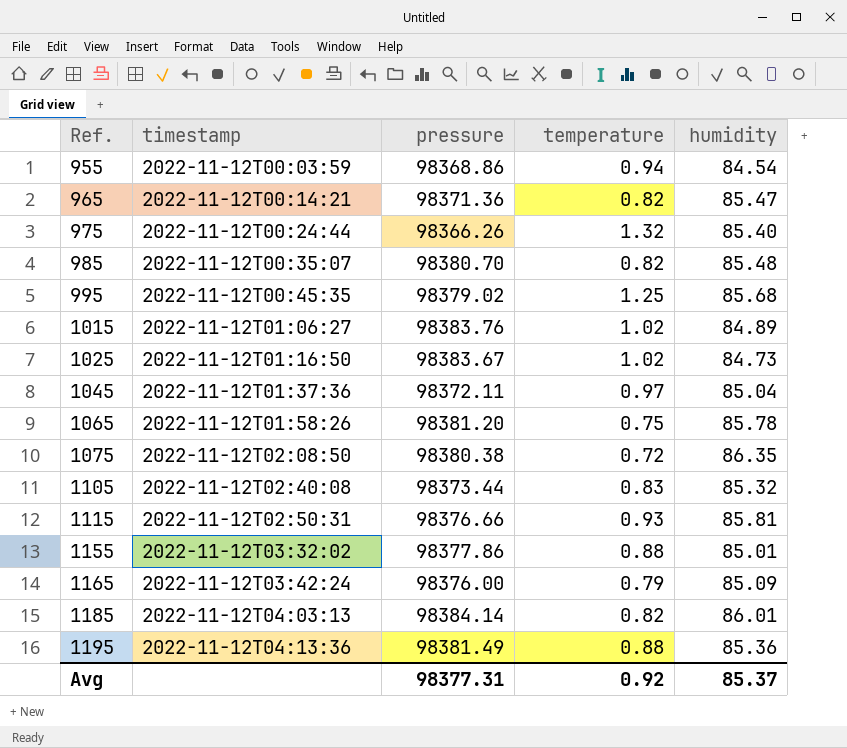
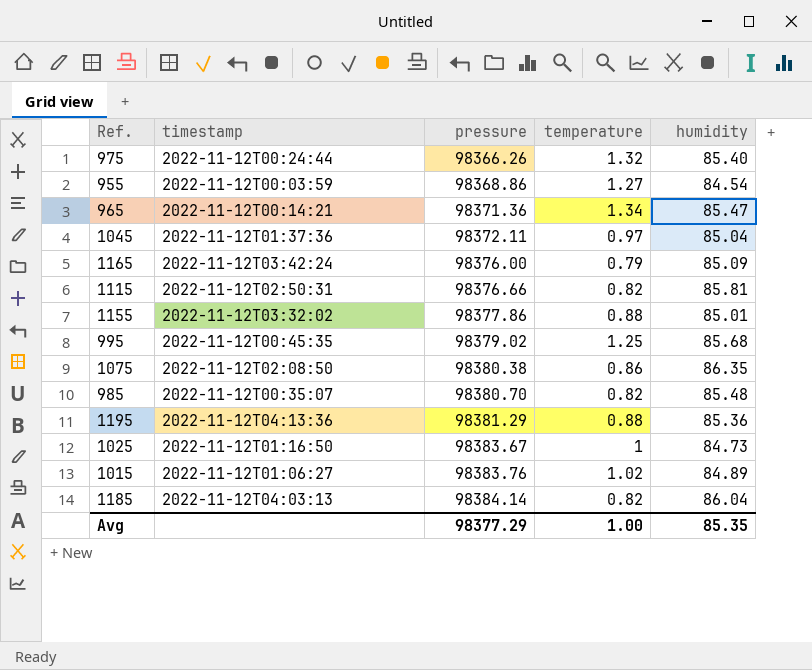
row order: Ref. ascending -> pressure ascending
row 1065: 2022-11-12T01:58:26 | 98381.20 | 0.75 | 85.78 -> none
row 1105: 2022-11-12T02:40:08 | 98373.44 | 0.83 | 85.32 -> none
955 | temperature: 0.94 -> 1.27
965 | temperature: 0.82 -> 1.34
1115 | temperature: 0.93 -> 0.82
1075 | temperature: 0.72 -> 0.86
1195 | pressure: 98381.49 -> 98381.29
1025 | temperature: 1.02 -> 1
1185 | humidity: 86.01 -> 86.04
Avg | pressure: 98377.31 -> 98377.29
Avg | temperature: 0.92 -> 1.00
Avg | humidity: 85.37 -> 85.35

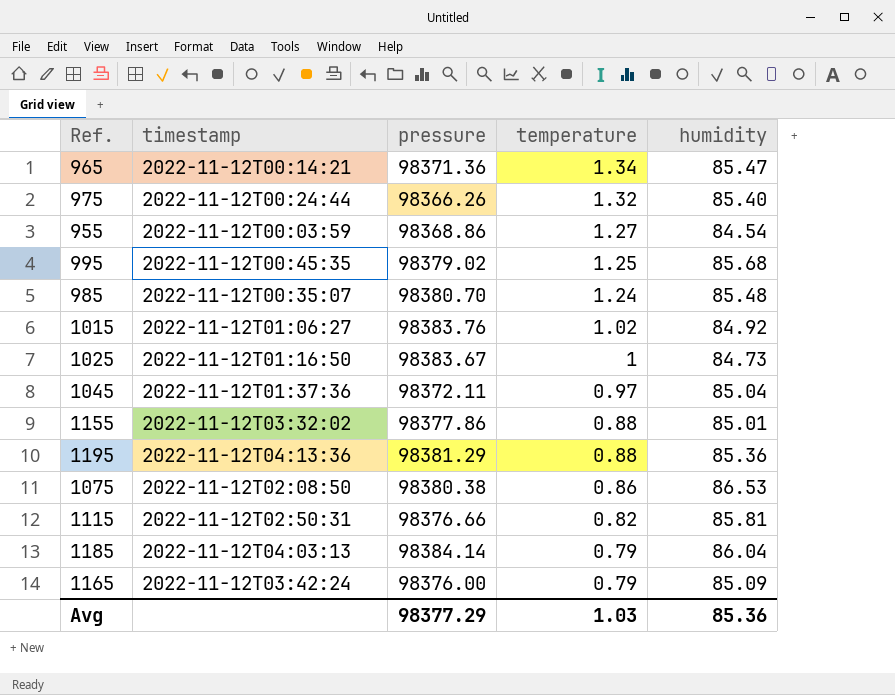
row order: pressure ascending -> temperature descending
985 | temperature: 0.82 -> 1.24
1015 | humidity: 84.89 -> 84.92
1075 | humidity: 86.35 -> 86.53
1185 | temperature: 0.82 -> 0.79
Avg | temperature: 1.00 -> 1.03
Avg | humidity: 85.35 -> 85.36

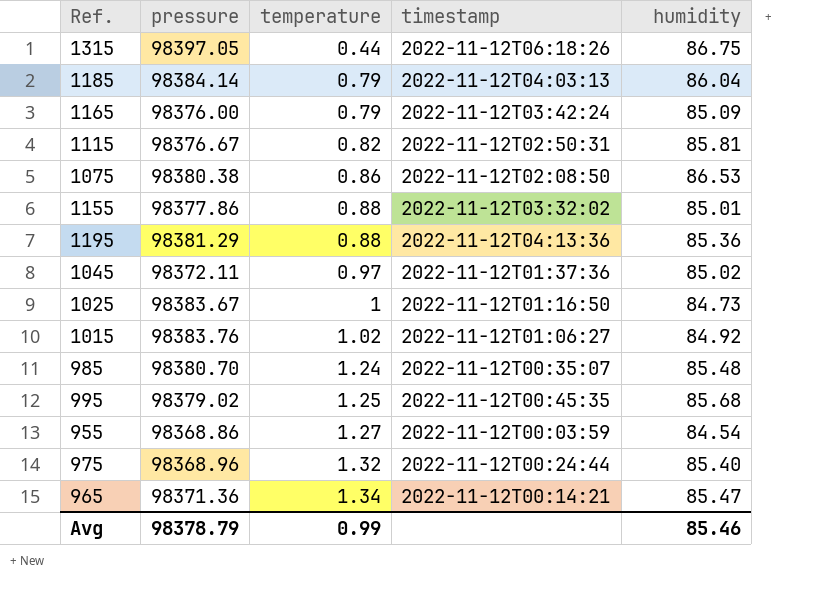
row order: temperature descending -> temperature ascending
column timestamp | position: 2 -> 4
row 1315: none -> 98397.05 | 0.44 | 2022-11-12T06:18:26 | 86.75
1115 | pressure: 98376.66 -> 98376.67
1045 | humidity: 85.04 -> 85.02
975 | pressure: 98366.26 -> 98368.96
Avg | pressure: 98377.29 -> 98378.79
Avg | temperature: 1.03 -> 0.99
Avg | humidity: 85.36 -> 85.46

